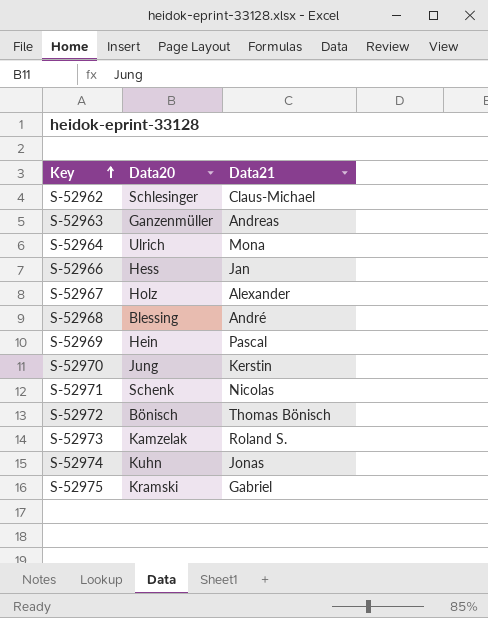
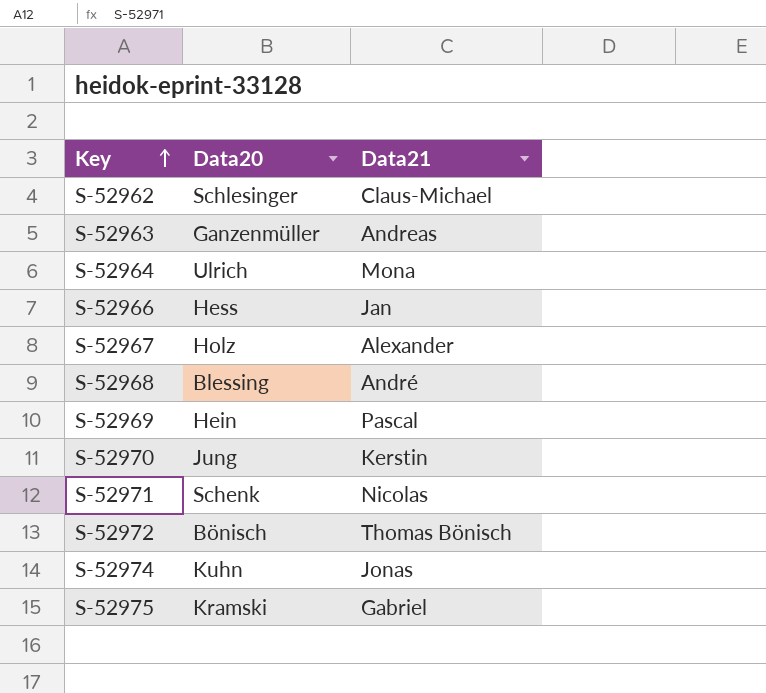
row S-52973: Kamzelak | Roland S. -> none

